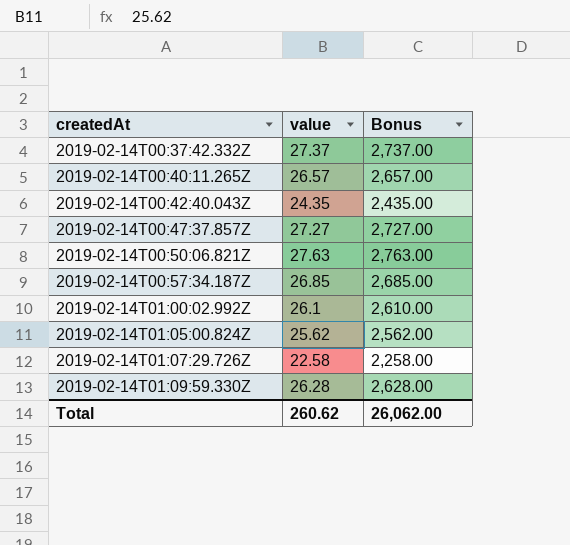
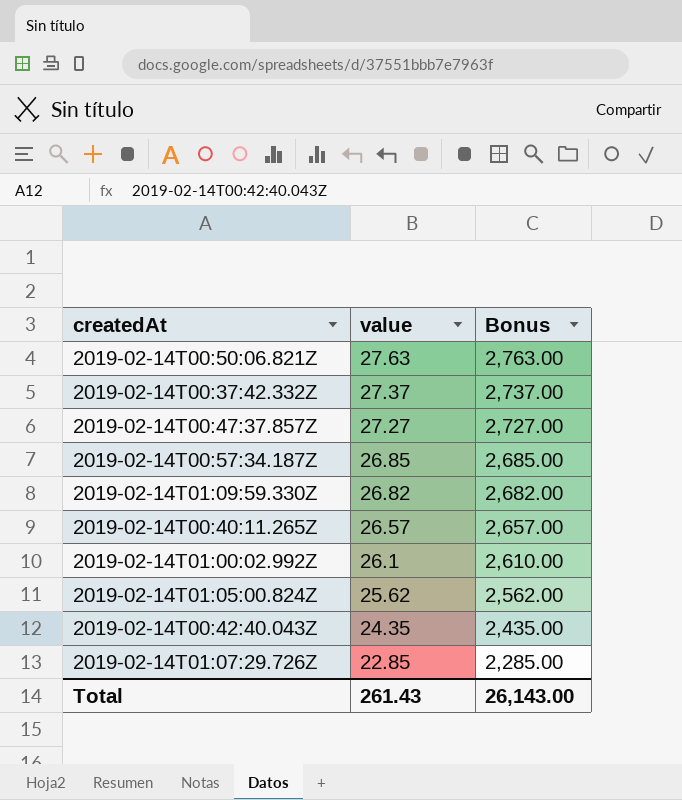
row order: createdAt ascending -> value descending
2019-02-14T01:09:59.330Z | value: 26.28 -> 26.82
2019-02-14T01:09:59.330Z | Bonus: 2,628.00 -> 2,682.00
2019-02-14T01:07:29.726Z | value: 22.58 -> 22.85
2019-02-14T01:07:29.726Z | Bonus: 2,258.00 -> 2,285.00
Total | value: 260.62 -> 261.43
Total | Bonus: 26,062.00 -> 26,143.00

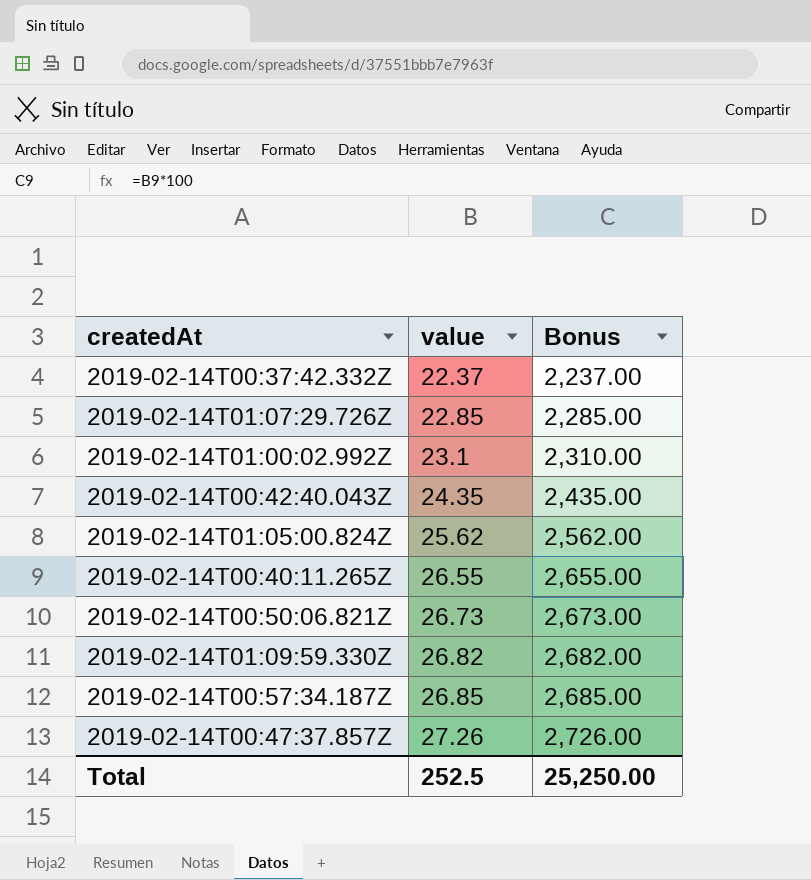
row order: value descending -> value ascending
2019-02-14T00:37:42.332Z | value: 27.37 -> 22.37
2019-02-14T00:37:42.332Z | Bonus: 2,737.00 -> 2,237.00
2019-02-14T01:00:02.992Z | value: 26.1 -> 23.1
2019-02-14T01:00:02.992Z | Bonus: 2,610.00 -> 2,310.00
2019-02-14T00:40:11.265Z | value: 26.57 -> 26.55
2019-02-14T00:40:11.265Z | Bonus: 2,657.00 -> 2,655.00
2019-02-14T00:50:06.821Z | value: 27.63 -> 26.73
2019-02-14T00:50:06.821Z | Bonus: 2,763.00 -> 2,673.00
2019-02-14T00:47:37.857Z | value: 27.27 -> 27.26
2019-02-14T00:47:37.857Z | Bonus: 2,727.00 -> 2,726.00
Total | value: 261.43 -> 252.5
Total | Bonus: 26,143.00 -> 25,250.00

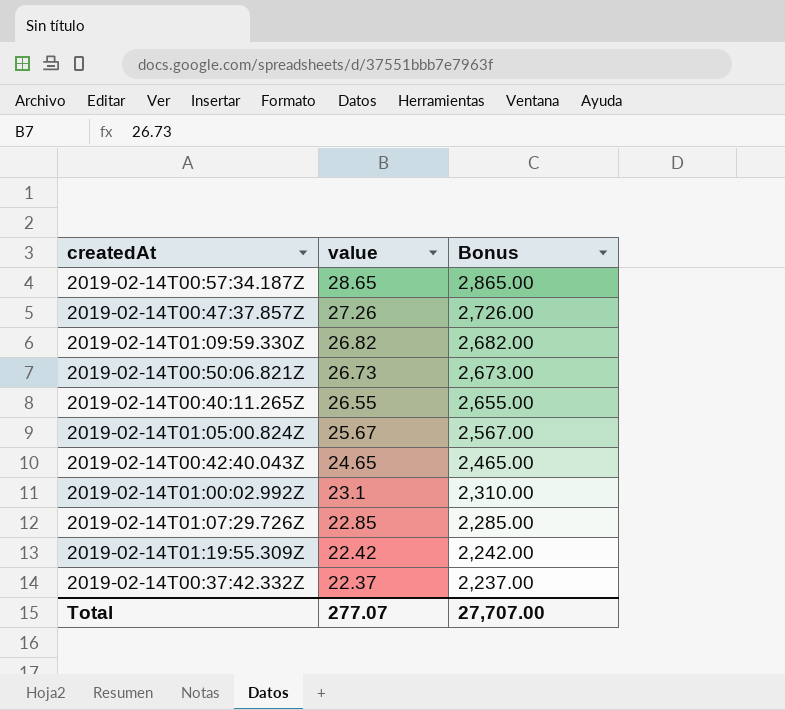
row order: value ascending -> value descending
2019-02-14T00:57:34.187Z | value: 26.85 -> 28.65
2019-02-14T00:57:34.187Z | Bonus: 2,685.00 -> 2,865.00
2019-02-14T01:05:00.824Z | value: 25.62 -> 25.67
2019-02-14T01:05:00.824Z | Bonus: 2,562.00 -> 2,567.00
2019-02-14T00:42:40.043Z | value: 24.35 -> 24.65
2019-02-14T00:42:40.043Z | Bonus: 2,435.00 -> 2,465.00
row 2019-02-14T01:19:55.309Z: none -> 22.42 | 2,242.00
Total | value: 252.5 -> 277.07
Total | Bonus: 25,250.00 -> 27,707.00

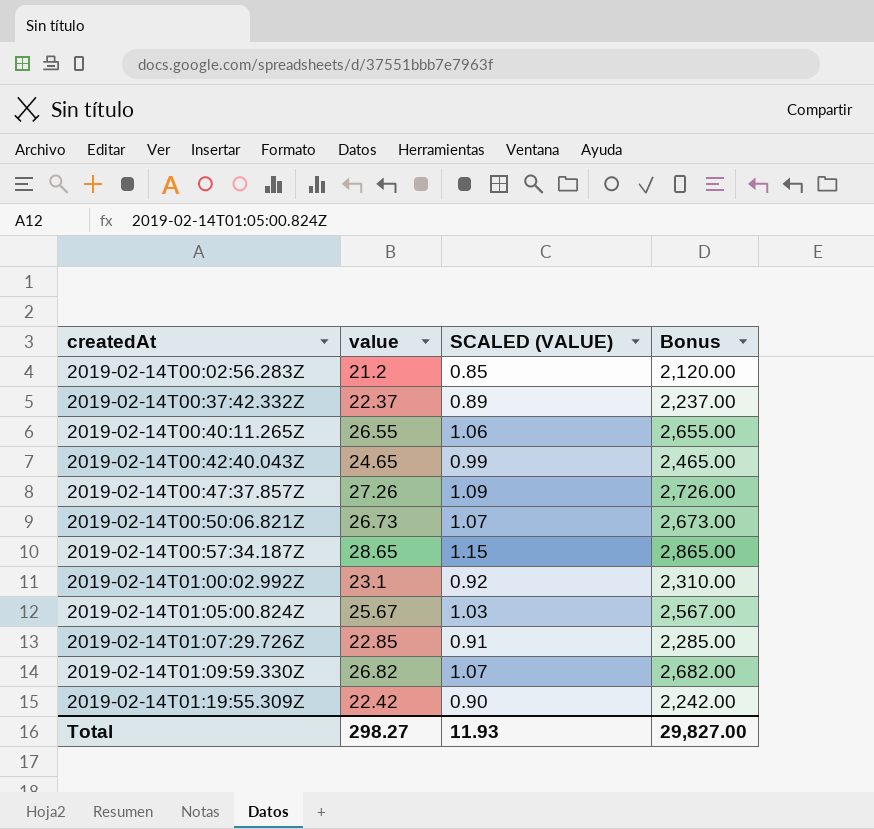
row order: value descending -> createdAt ascending
column SCALED (VALUE) | formula: none -> [value] * 0.04
row 2019-02-14T00:02:56.283Z: none -> 21.2 | 0.85 | 2,120.00
Total | value: 277.07 -> 298.27
Total | Bonus: 27,707.00 -> 29,827.00

